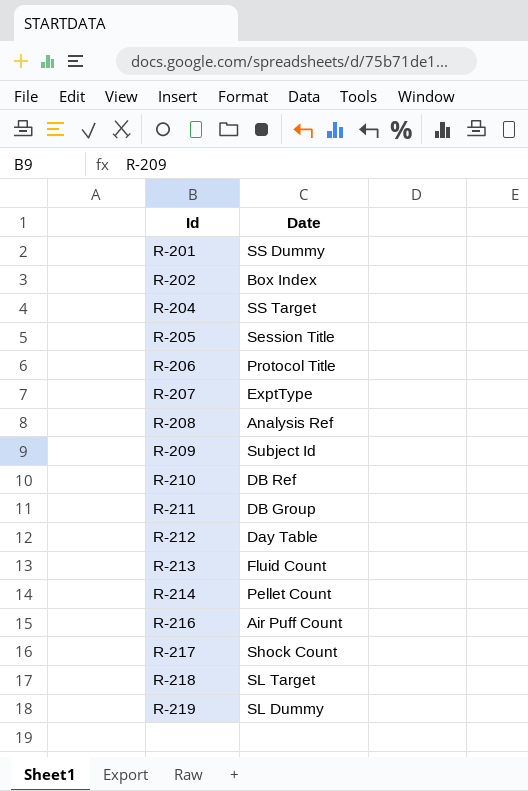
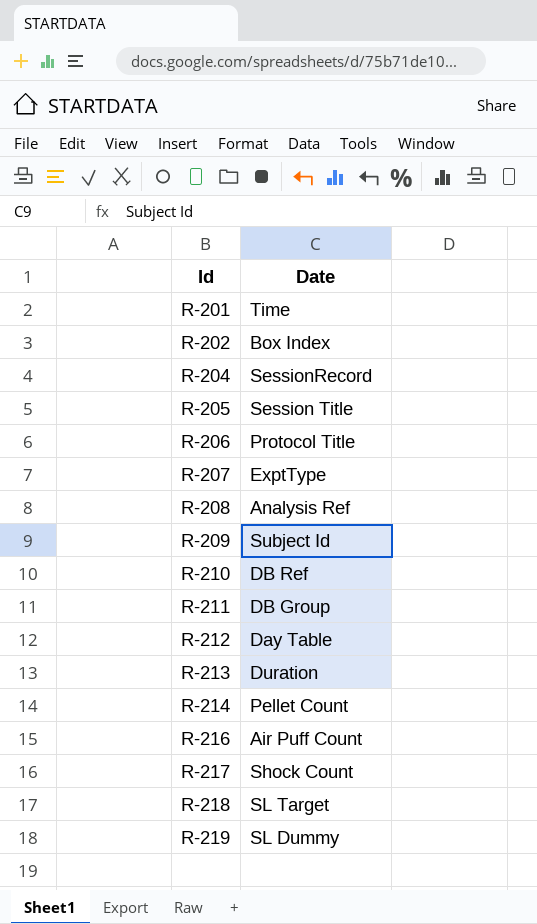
R-201 | Date: SS Dummy -> Time
R-204 | Date: SS Target -> SessionRecord
R-213 | Date: Fluid Count -> Duration

